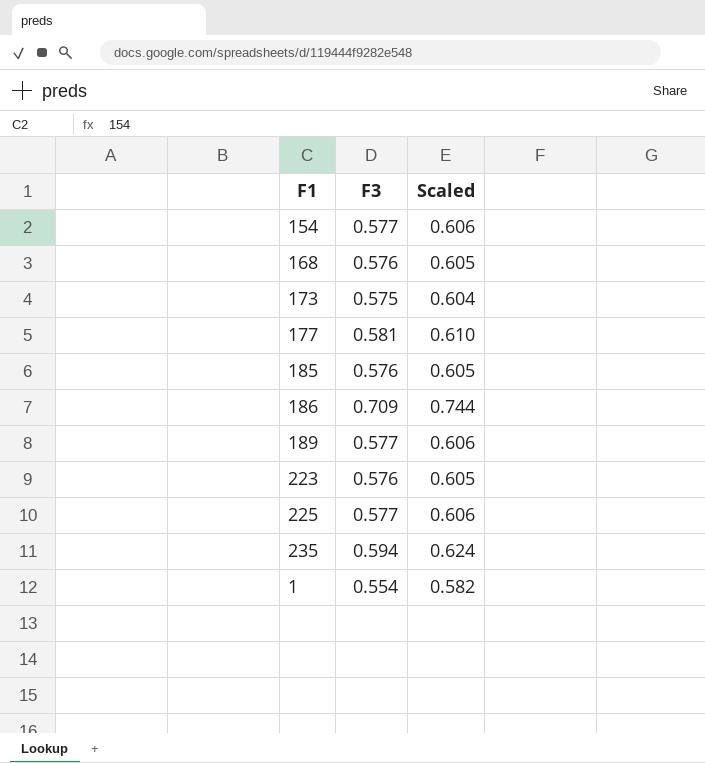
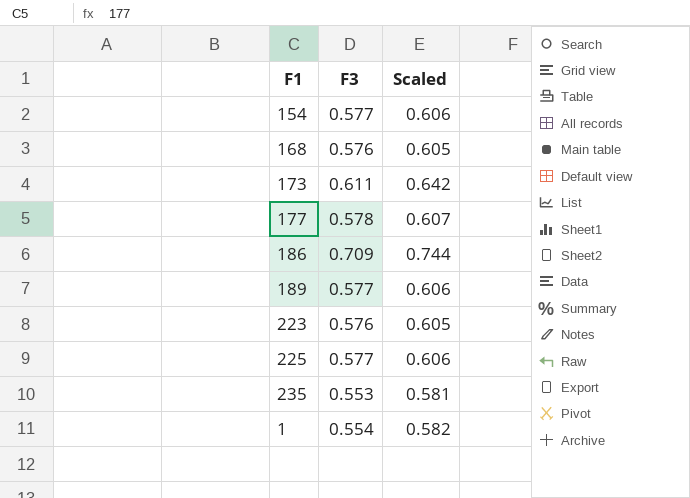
row 185: 0.576 | 0.605 -> none
173 | F3: 0.575 -> 0.611
173 | Scaled: 0.604 -> 0.642
177 | F3: 0.581 -> 0.578
177 | Scaled: 0.610 -> 0.607
235 | F3: 0.594 -> 0.553
235 | Scaled: 0.624 -> 0.581

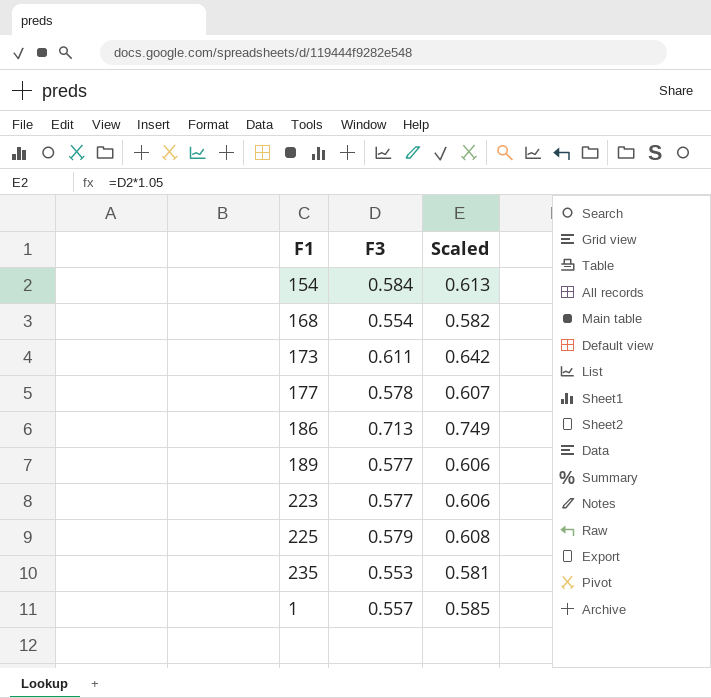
154 | F3: 0.577 -> 0.584
154 | Scaled: 0.606 -> 0.613
168 | F3: 0.576 -> 0.554
168 | Scaled: 0.605 -> 0.582
186 | F3: 0.709 -> 0.713
186 | Scaled: 0.744 -> 0.749
223 | F3: 0.576 -> 0.577
223 | Scaled: 0.605 -> 0.606
225 | F3: 0.577 -> 0.579
225 | Scaled: 0.606 -> 0.608
1 | F3: 0.554 -> 0.557
1 | Scaled: 0.582 -> 0.585

